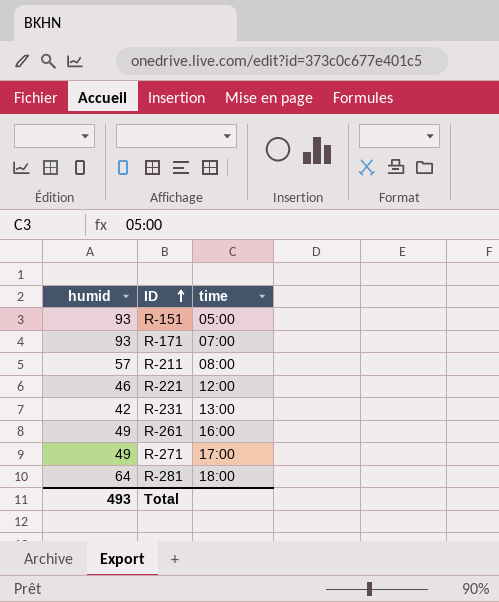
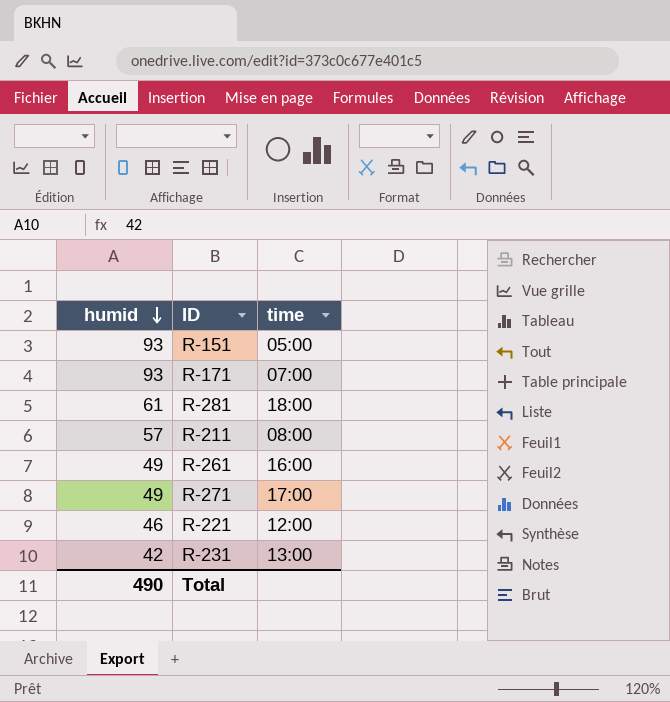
row order: ID ascending -> humid descending
R-281 | humid: 64 -> 61
Total | humid: 493 -> 490

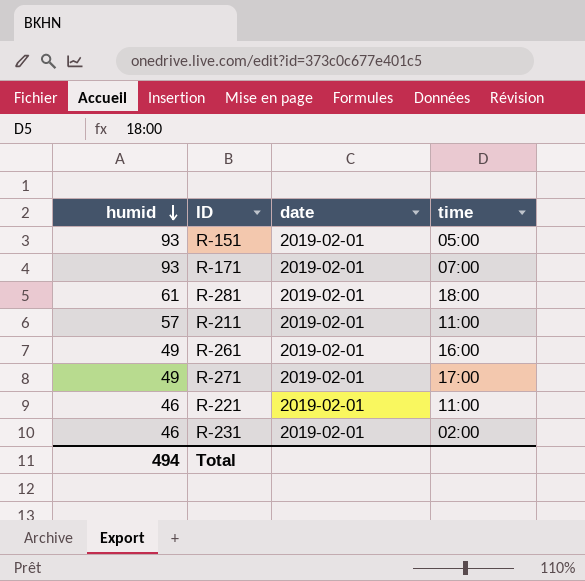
column date | position: none -> 3
R-211 | time: 08:00 -> 11:00
R-221 | time: 12:00 -> 11:00
R-231 | humid: 42 -> 46
R-231 | time: 13:00 -> 02:00
Total | humid: 490 -> 494

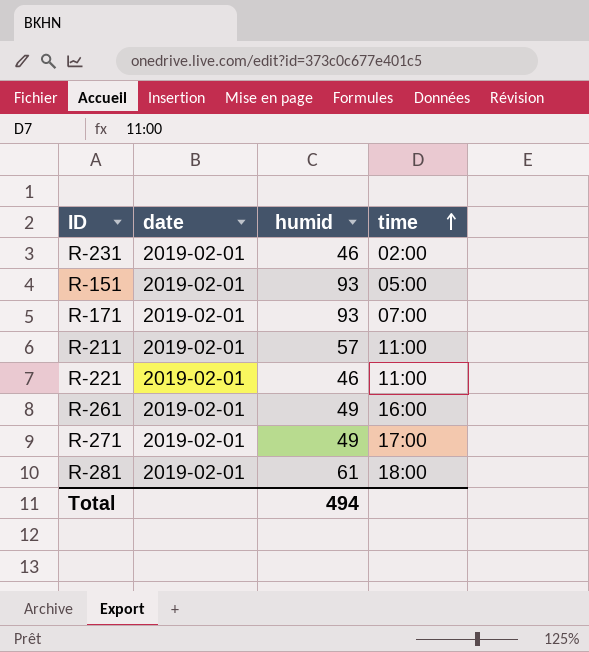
row order: humid descending -> time ascending
column humid | position: 1 -> 3

